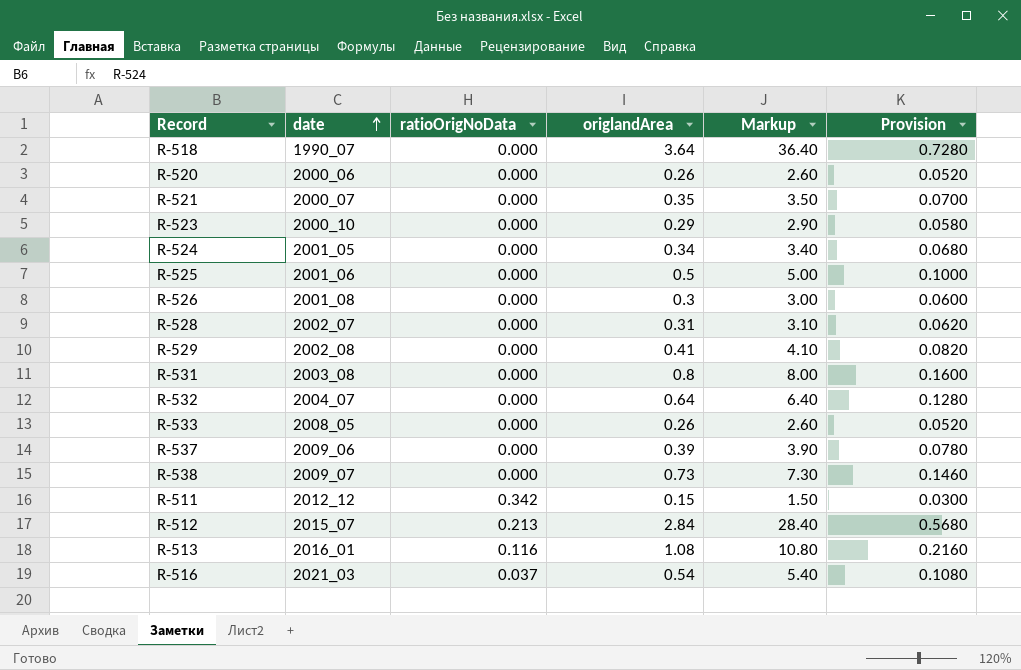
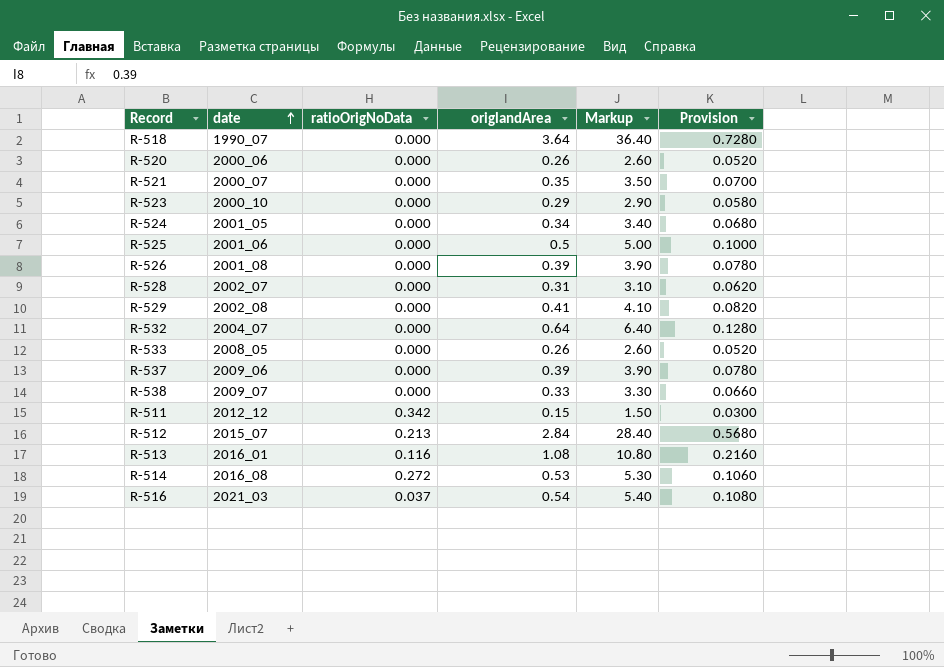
row R-531: 2003_08 | 0.000 | 0.8 | 8.00 | 0.1600 -> none
R-526 | origlandArea: 0.3 -> 0.39
R-526 | Markup: 3.00 -> 3.90
R-526 | Provision: 0.0600 -> 0.0780
R-538 | origlandArea: 0.73 -> 0.33
R-538 | Markup: 7.30 -> 3.30
R-538 | Provision: 0.1460 -> 0.0660
row R-514: none -> 2016_08 | 0.272 | 0.53 | 5.30 | 0.1060

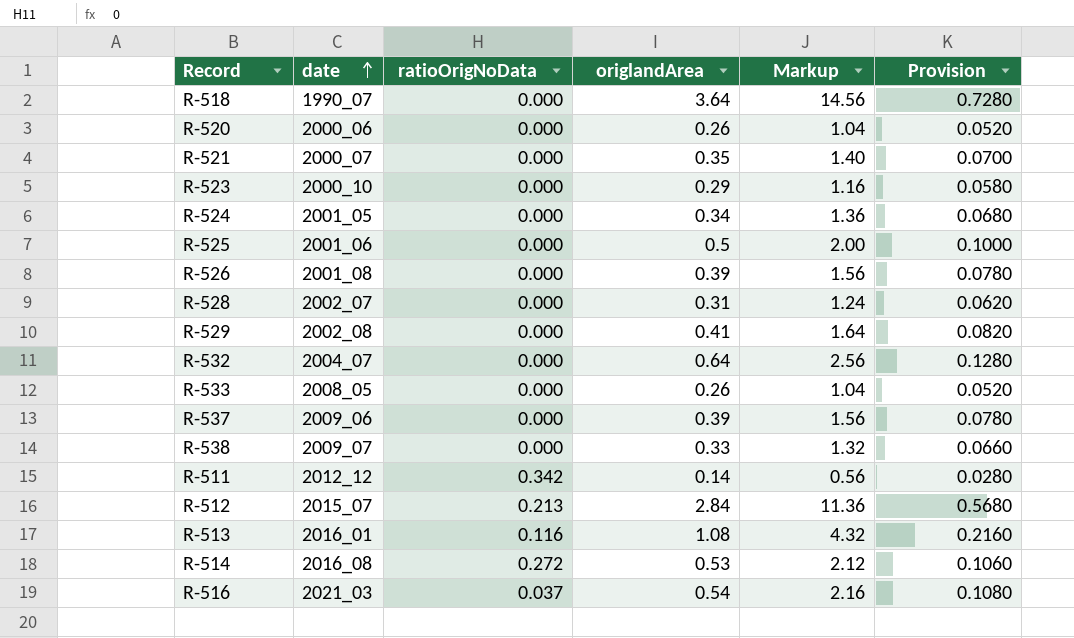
column Markup | formula: [origlandArea] * 10 -> [origlandArea] * 4
R-511 | origlandArea: 0.15 -> 0.14
R-511 | Provision: 0.0300 -> 0.0280

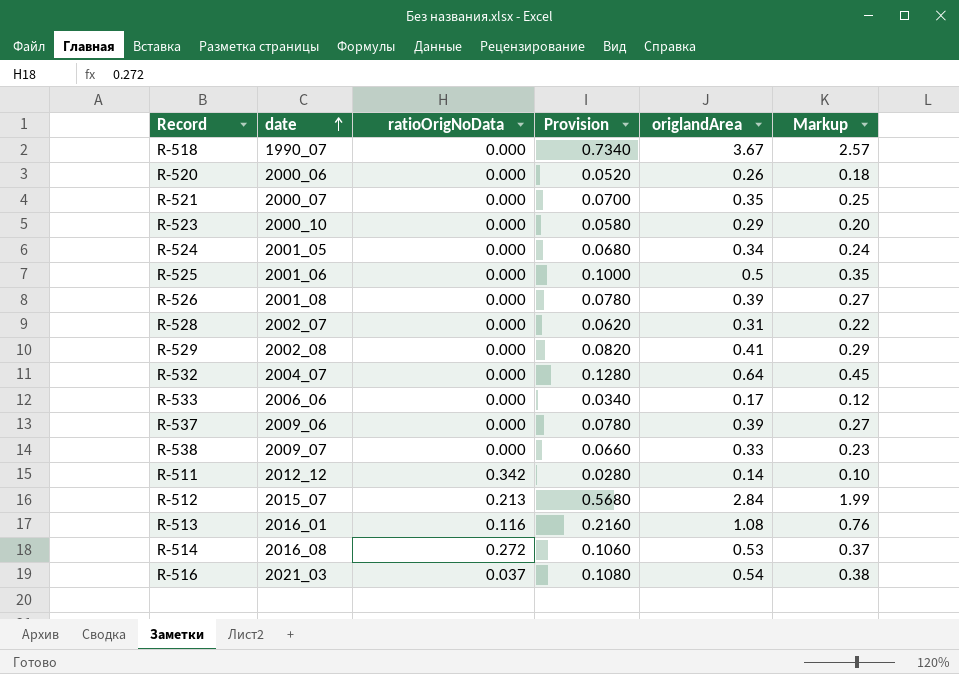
column Provision | position: 6 -> 4
column Markup | formula: [origlandArea] * 4 -> [origlandArea] * 0.7
R-518 | Provision: 0.7280 -> 0.7340
R-518 | origlandArea: 3.64 -> 3.67
R-533 | date: 2008_05 -> 2006_06
R-533 | Provision: 0.0520 -> 0.0340
R-533 | origlandArea: 0.26 -> 0.17

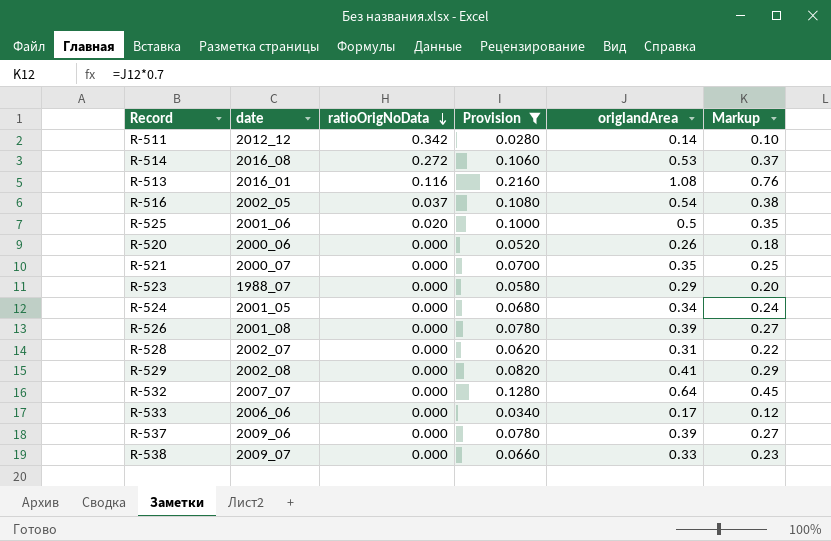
filter: none -> Provision <= 0.2160
row order: date ascending -> ratioOrigNoData descending
R-516 | date: 2021_03 -> 2002_05
R-525 | ratioOrigNoData: 0.000 -> 0.020
R-523 | date: 2000_10 -> 1988_07
R-532 | date: 2004_07 -> 2007_07

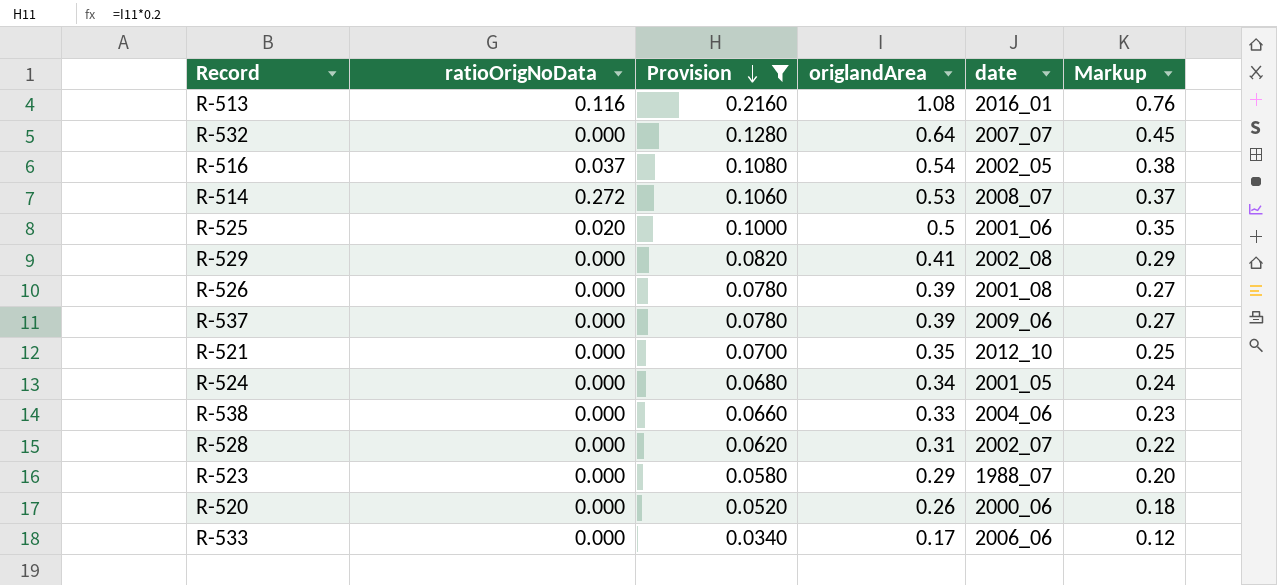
row order: ratioOrigNoData descending -> Provision descending
column date | position: 2 -> 5
row R-511: 2012_12 | 0.342 | 0.0280 | 0.14 | 0.10 -> none
R-514 | date: 2016_08 -> 2008_07
R-521 | date: 2000_07 -> 2012_10
R-538 | date: 2009_07 -> 2004_06

